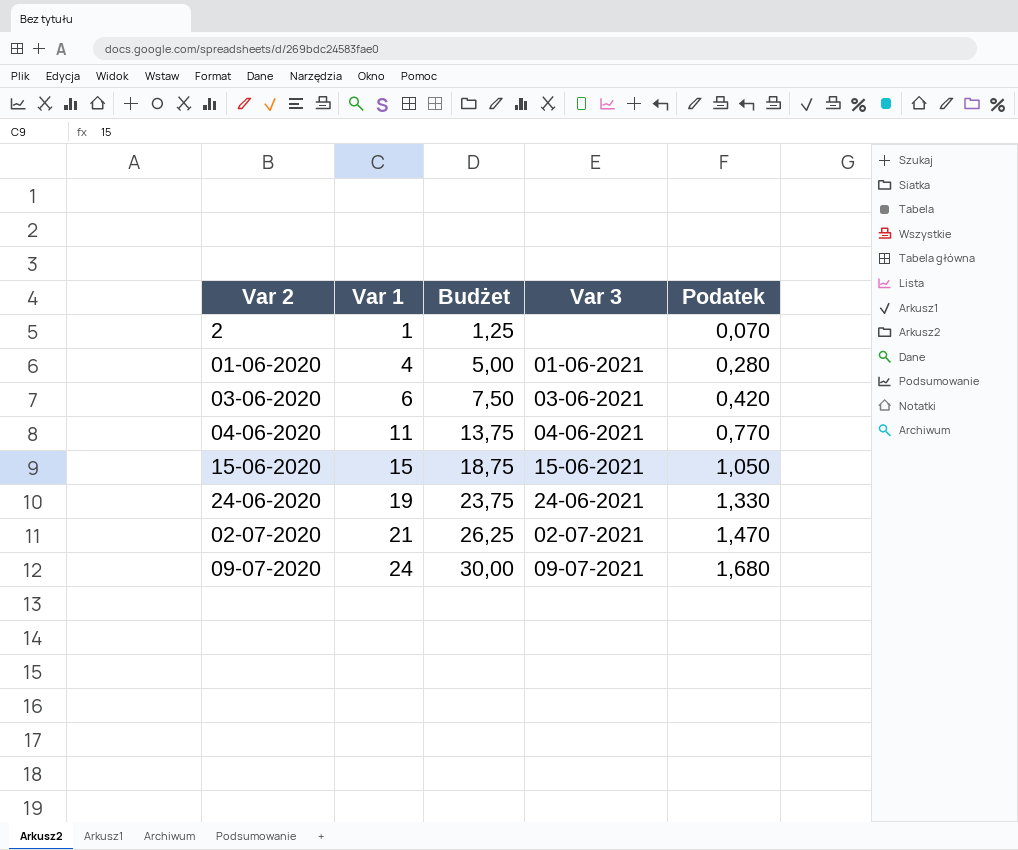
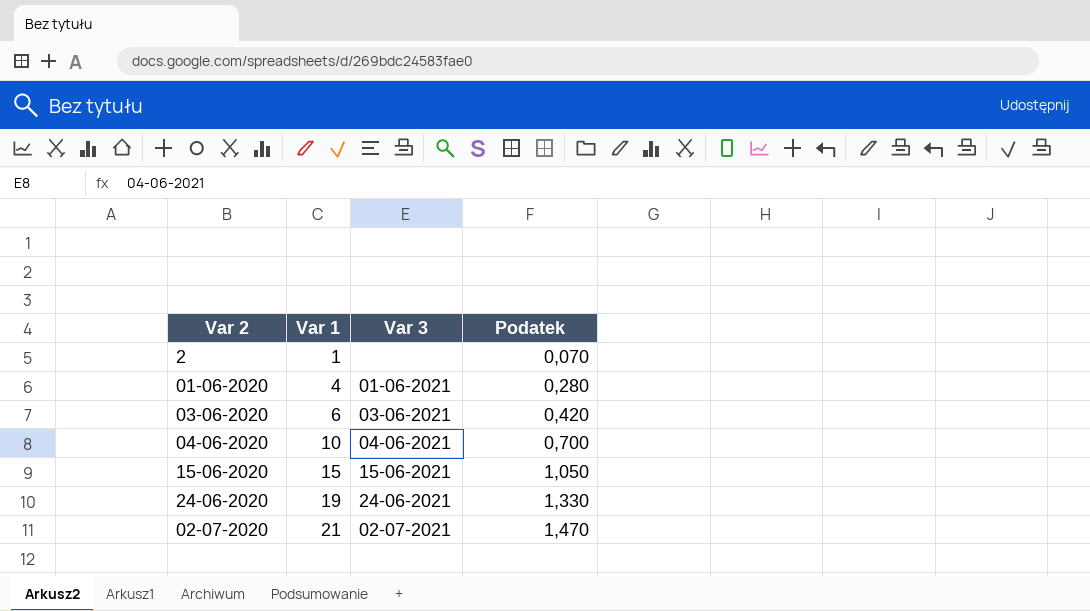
column Budżet | formula: [Var 1] * 1,25 -> none
row 09-07-2020: 24 | 30,00 | 09-07-2021 | 1,680 -> none
04-06-2020 | Var 1: 11 -> 10
04-06-2020 | Podatek: 0,770 -> 0,700

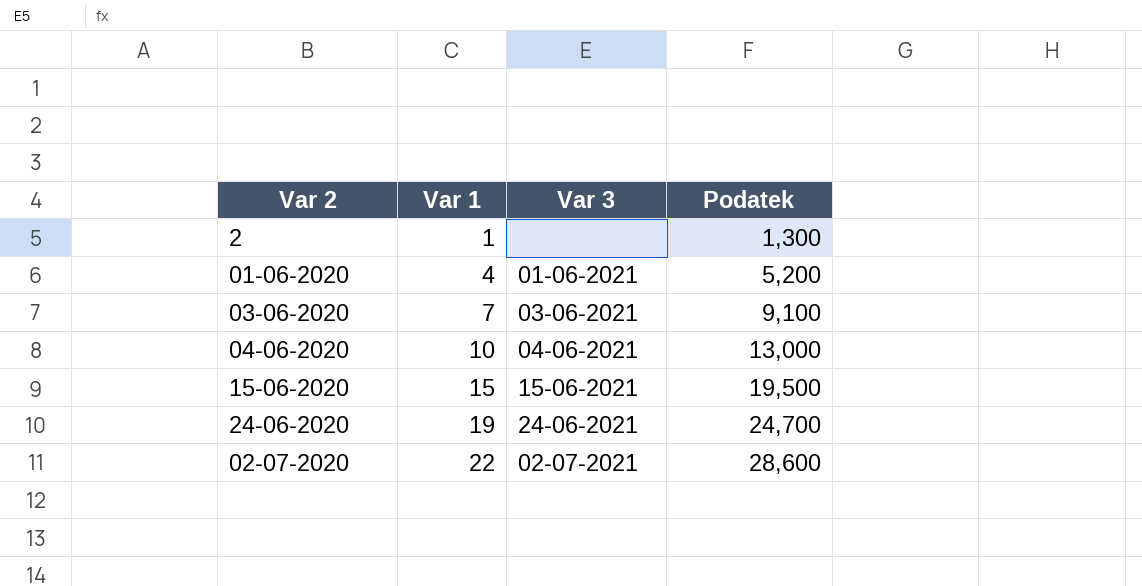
column Podatek | formula: [Var 1] * 0,07 -> [Var 1] * 1,3
03-06-2020 | Var 1: 6 -> 7
02-07-2020 | Var 1: 21 -> 22

